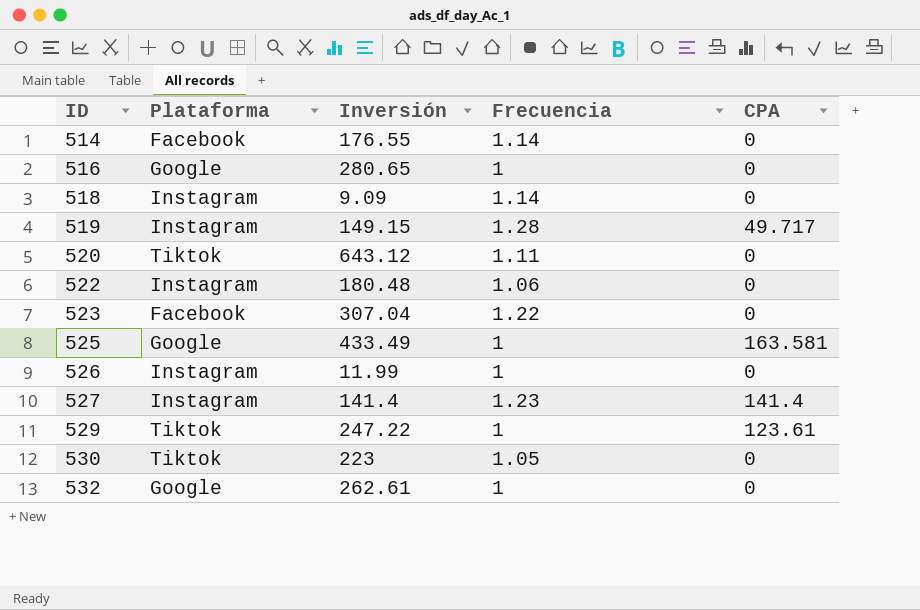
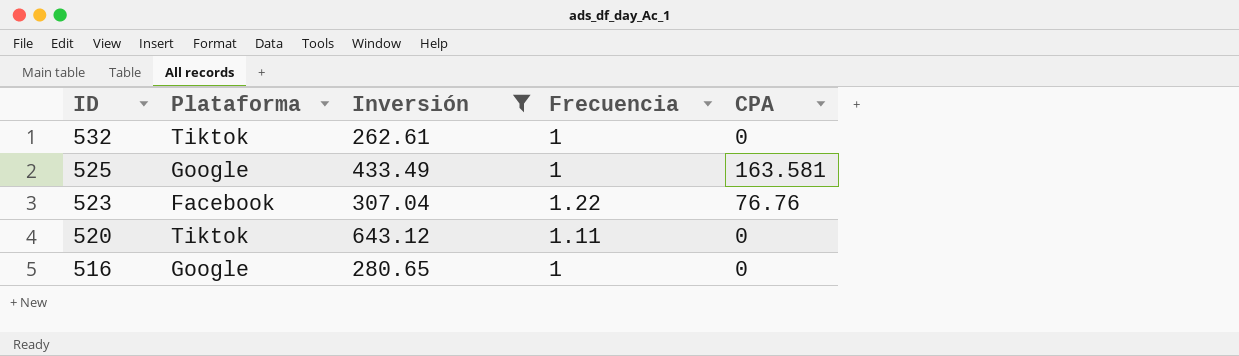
filter: none -> Inversión >= 262.61
row order: ID ascending -> ID descending
532 | Plataforma: Google -> Tiktok
523 | CPA: 0 -> 76.76

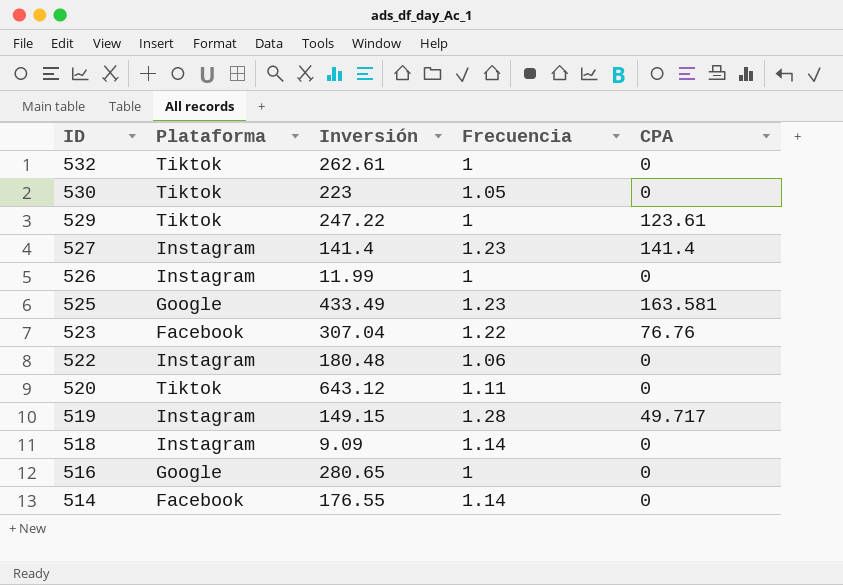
filter: Inversión >= 262.61 -> none
525 | Frecuencia: 1 -> 1.23

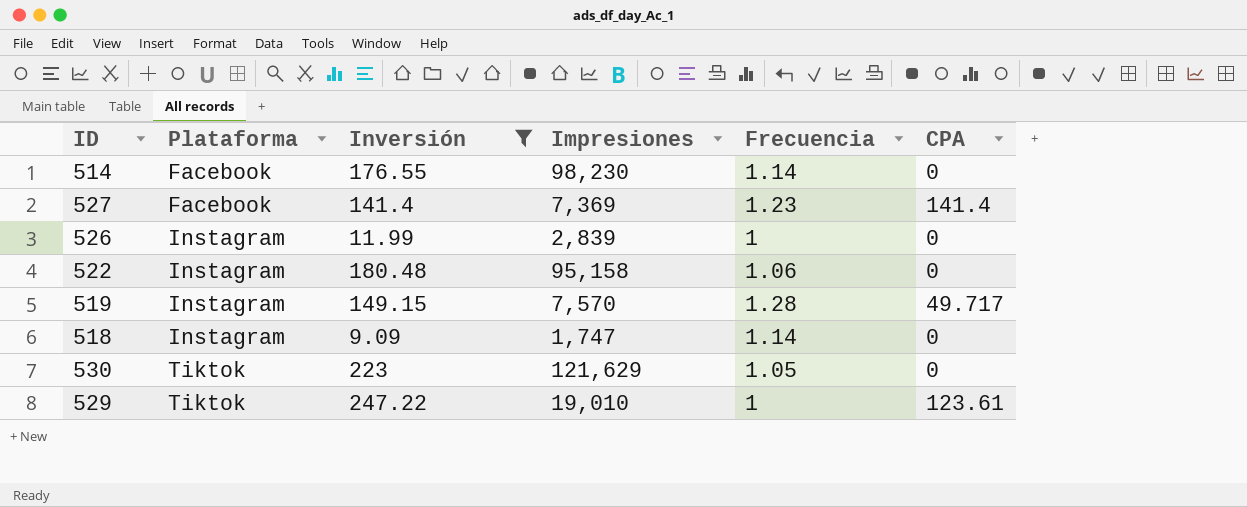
filter: none -> Inversión <= 247.22
row order: ID descending -> Plataforma ascending
column Impresiones | position: none -> 4
527 | Plataforma: Instagram -> Facebook

